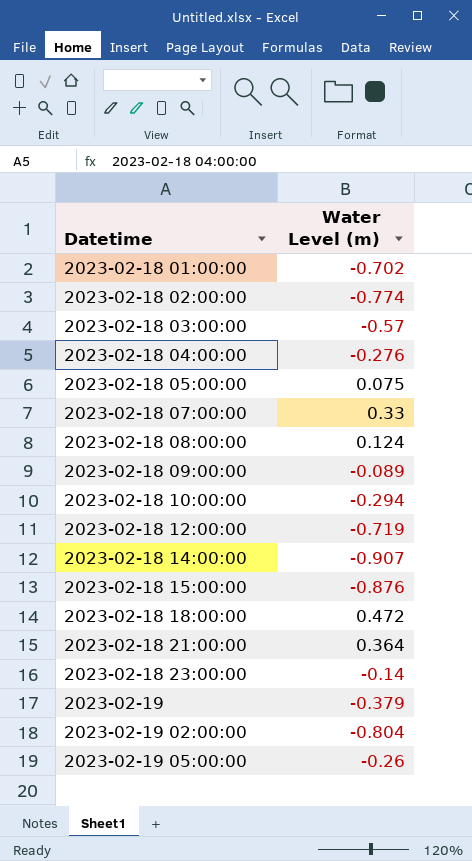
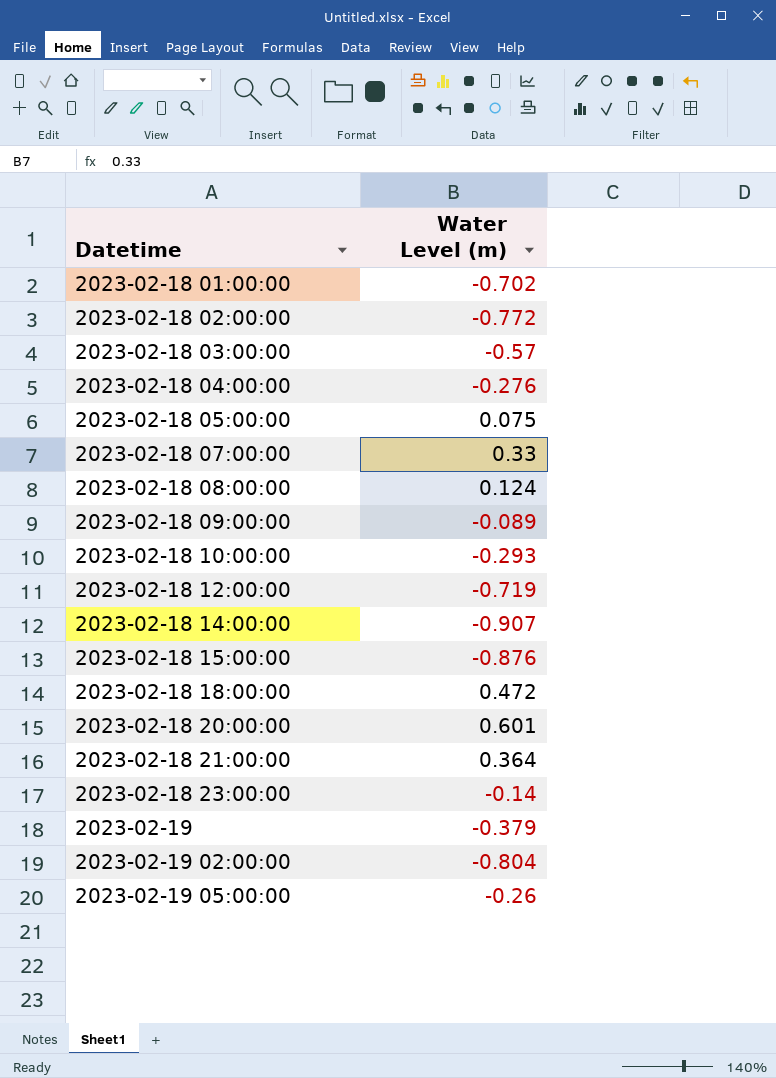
2023-02-18 02:00:00 | Water Level (m): -0.774 -> -0.772
2023-02-18 10:00:00 | Water Level (m): -0.294 -> -0.293
row 2023-02-18 20:00:00: none -> 0.601

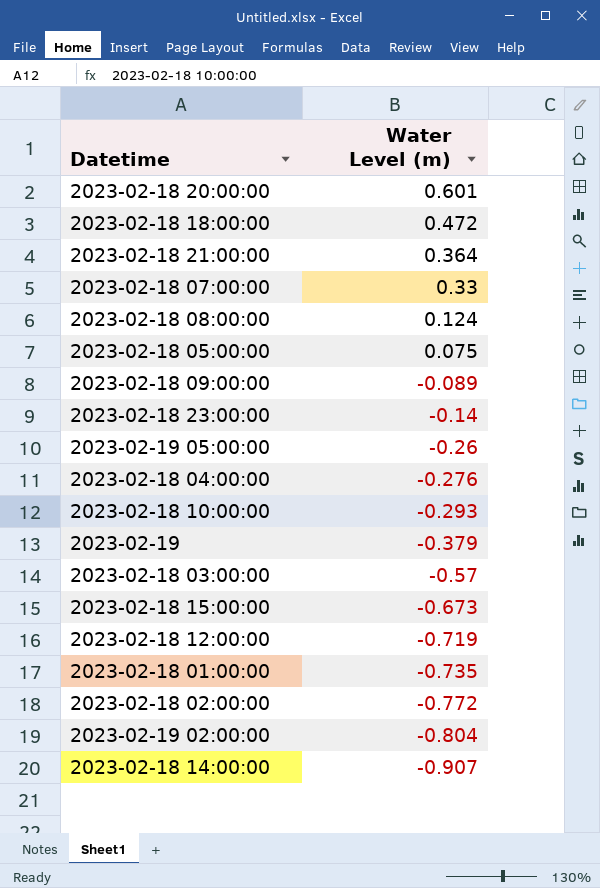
row order: Datetime ascending -> Water Level (m) descending
2023-02-18 15:00:00 | Water Level (m): -0.876 -> -0.673
2023-02-18 01:00:00 | Water Level (m): -0.702 -> -0.735

